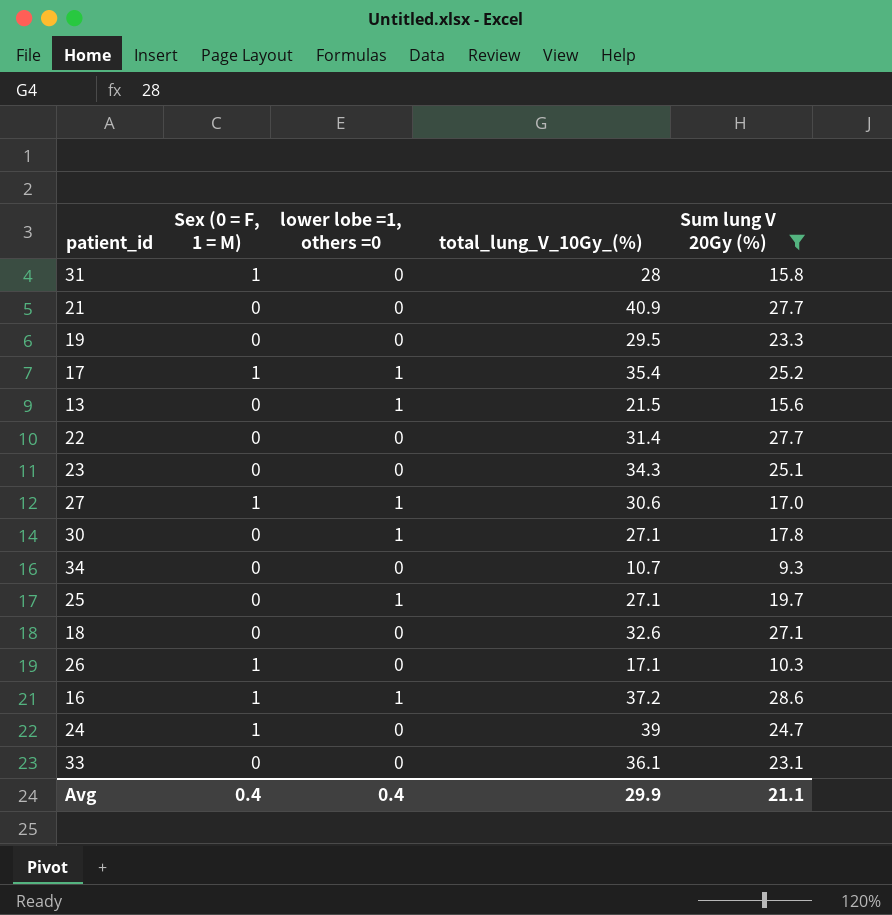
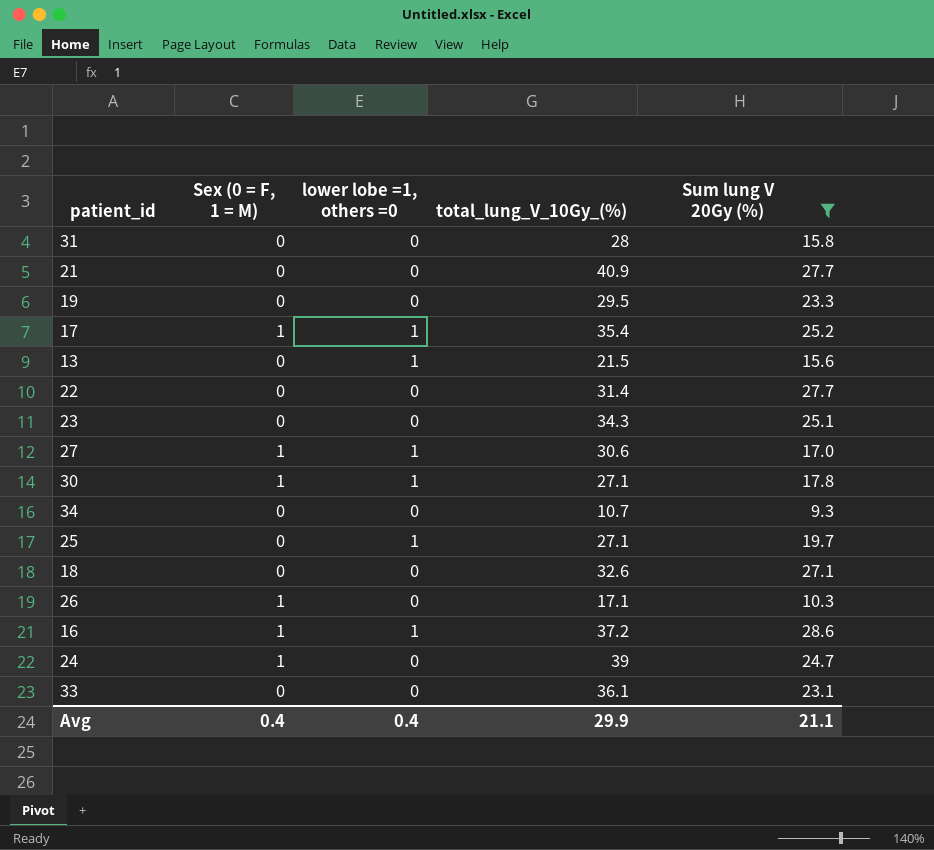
31 | Sex (0 = F, 1 = M): 1 -> 0
30 | Sex (0 = F, 1 = M): 0 -> 1

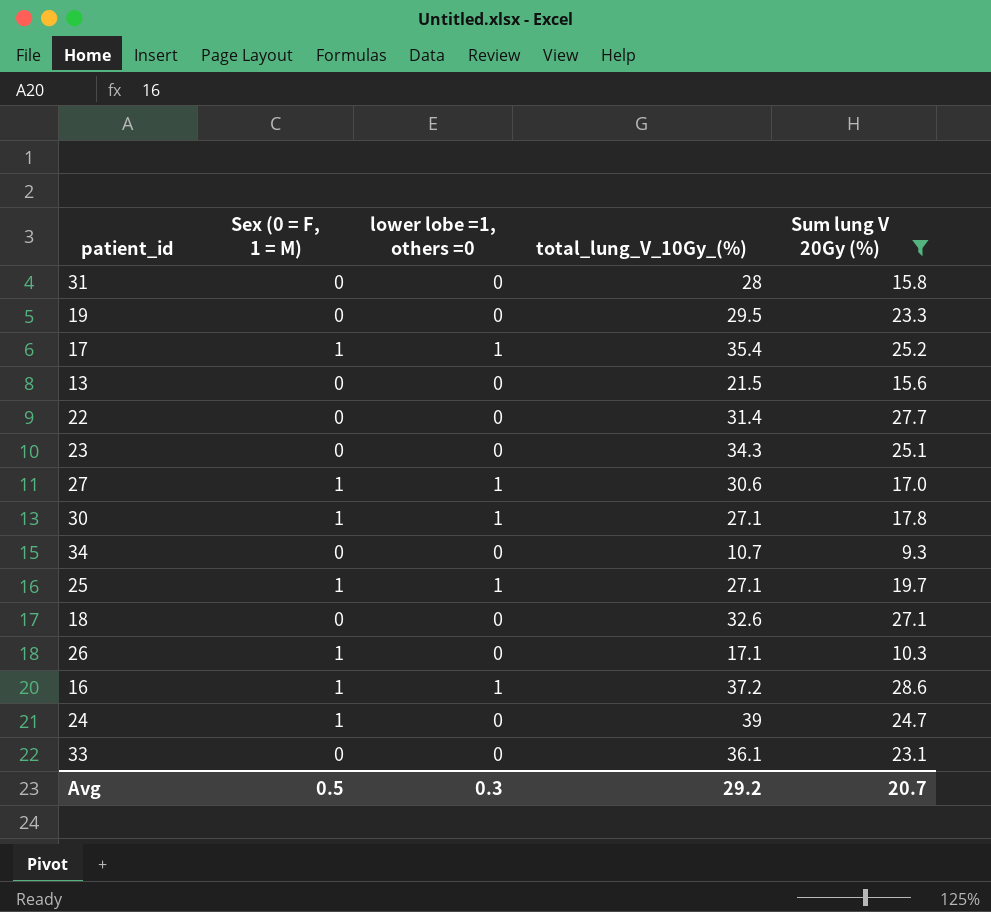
row 21: 0 | 0 | 40.9 | 27.7 -> none
13 | lower lobe =1, others =0: 1 -> 0
25 | Sex (0 = F, 1 = M): 0 -> 1
Avg | Sex (0 = F, 1 = M): 0.4 -> 0.5
Avg | lower lobe =1, others =0: 0.4 -> 0.3
Avg | total_lung_V_10Gy_(%): 29.9 -> 29.2
Avg | Sum lung V 20Gy (%): 21.1 -> 20.7

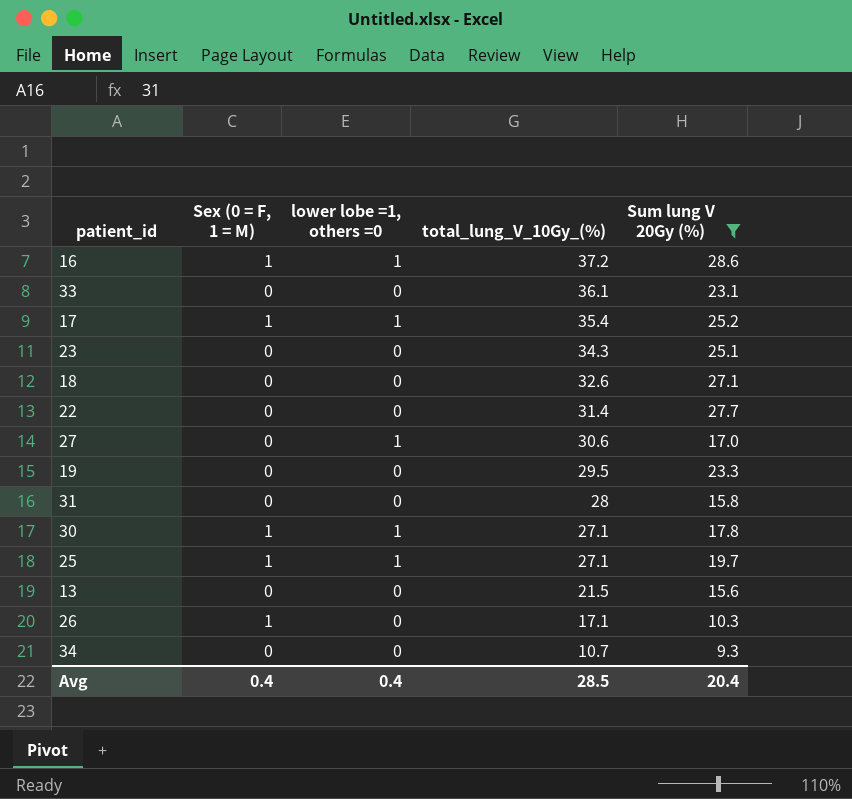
row order: none -> total_lung_V_10Gy_(%) descending
row 24: 1 | 0 | 39 | 24.7 -> none
27 | Sex (0 = F, 1 = M): 1 -> 0
Avg | Sex (0 = F, 1 = M): 0.5 -> 0.4
Avg | lower lobe =1, others =0: 0.3 -> 0.4
Avg | total_lung_V_10Gy_(%): 29.2 -> 28.5
Avg | Sum lung V 20Gy (%): 20.7 -> 20.4

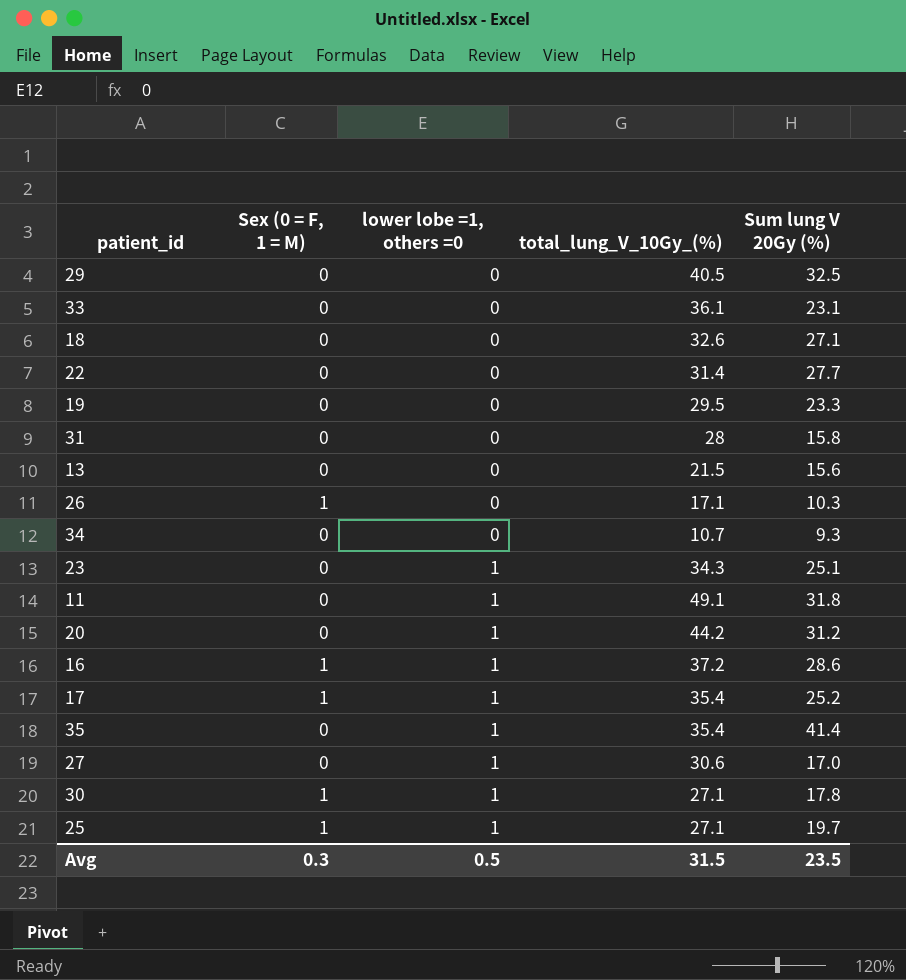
filter: Sum lung V 20Gy (%) <= 28.6 -> none
row order: total_lung_V_10Gy_(%) descending -> lower lobe =1, others =0 ascending
23 | lower lobe =1, others =0: 0 -> 1
Avg | Sex (0 = F, 1 = M): 0.4 -> 0.3
Avg | lower lobe =1, others =0: 0.4 -> 0.5
Avg | total_lung_V_10Gy_(%): 28.5 -> 31.5
Avg | Sum lung V 20Gy (%): 20.4 -> 23.5

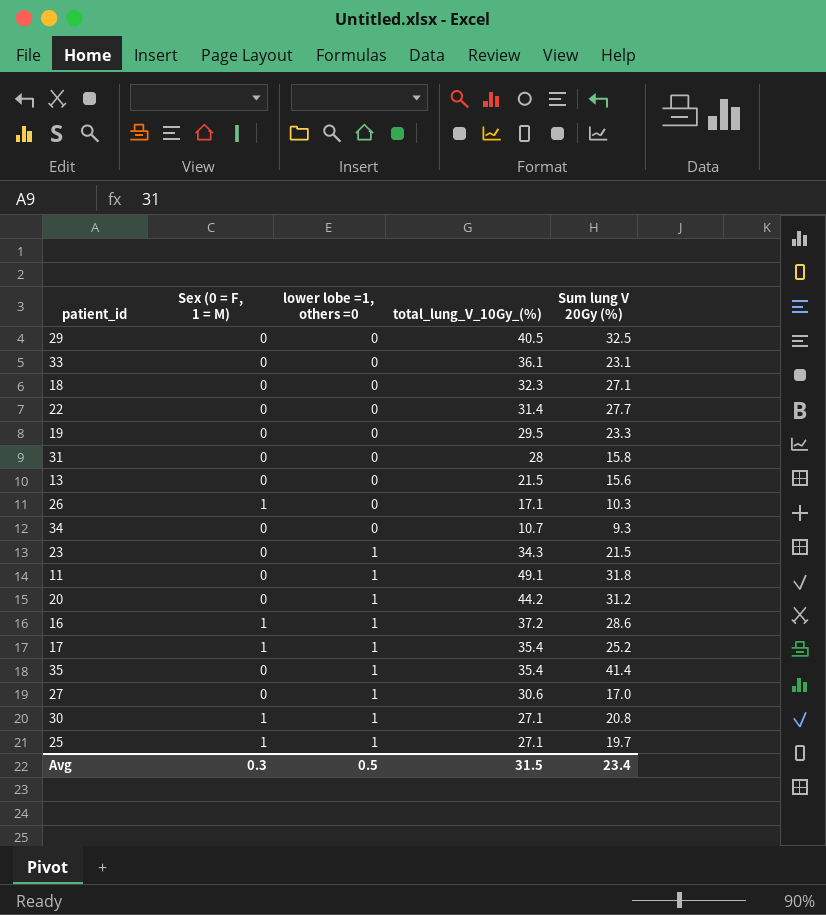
18 | total_lung_V_10Gy_(%): 32.6 -> 32.3
23 | Sum lung V 20Gy (%): 25.1 -> 21.5
30 | Sum lung V 20Gy (%): 17.8 -> 20.8
Avg | Sum lung V 20Gy (%): 23.5 -> 23.4

